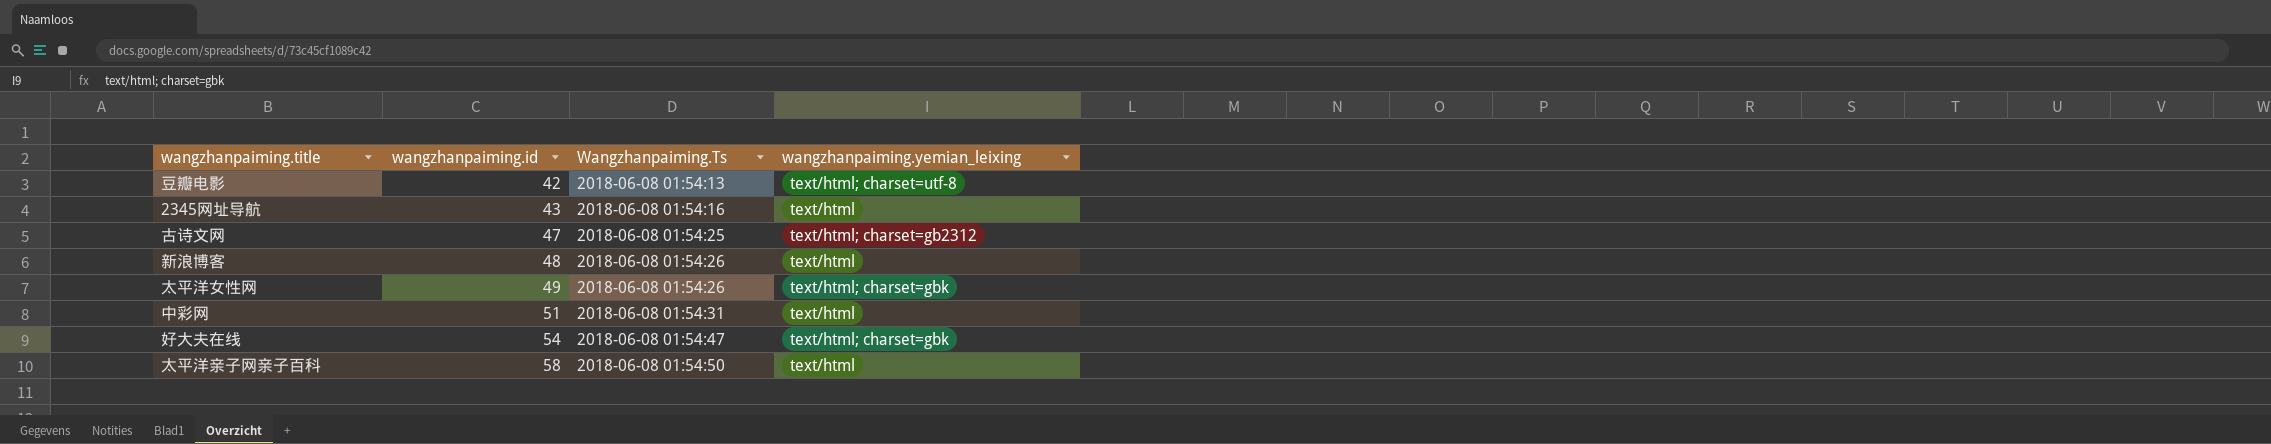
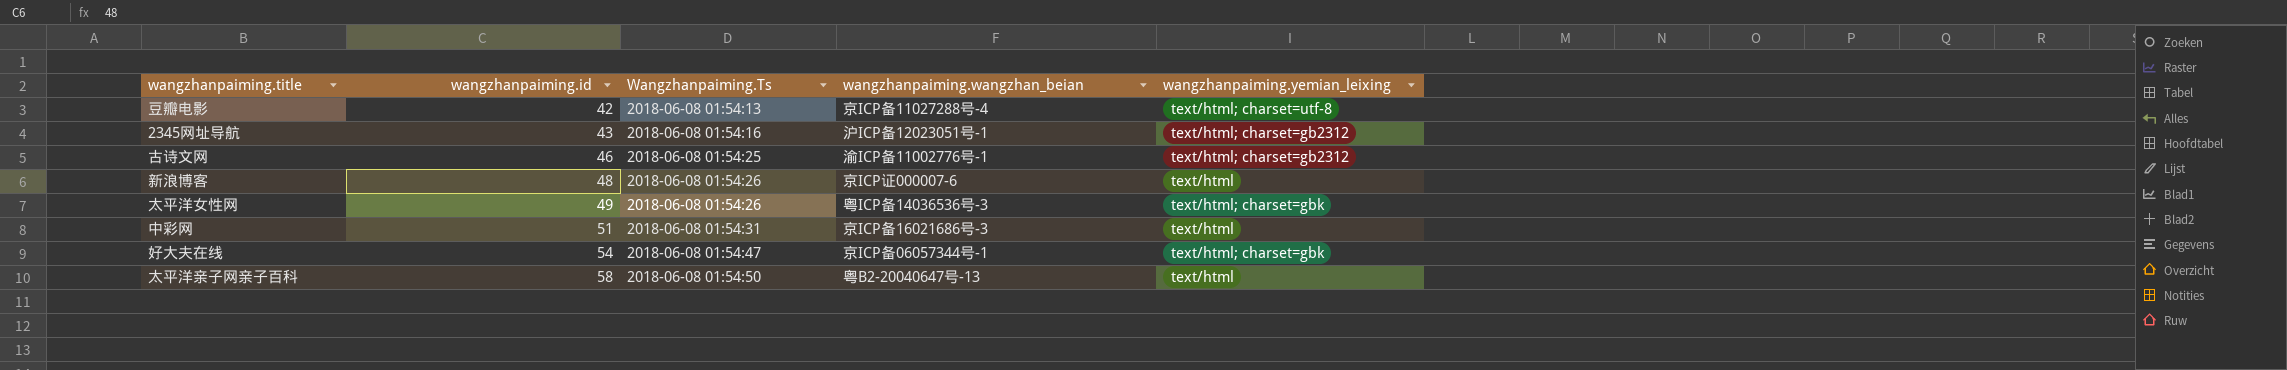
column wangzhanpaiming.wangzhan_beian | position: none -> 4
2345网址导航 | wangzhanpaiming.yemian_leixing: text/html -> text/html; charset=gb2312
古诗文网 | wangzhanpaiming.id: 47 -> 46

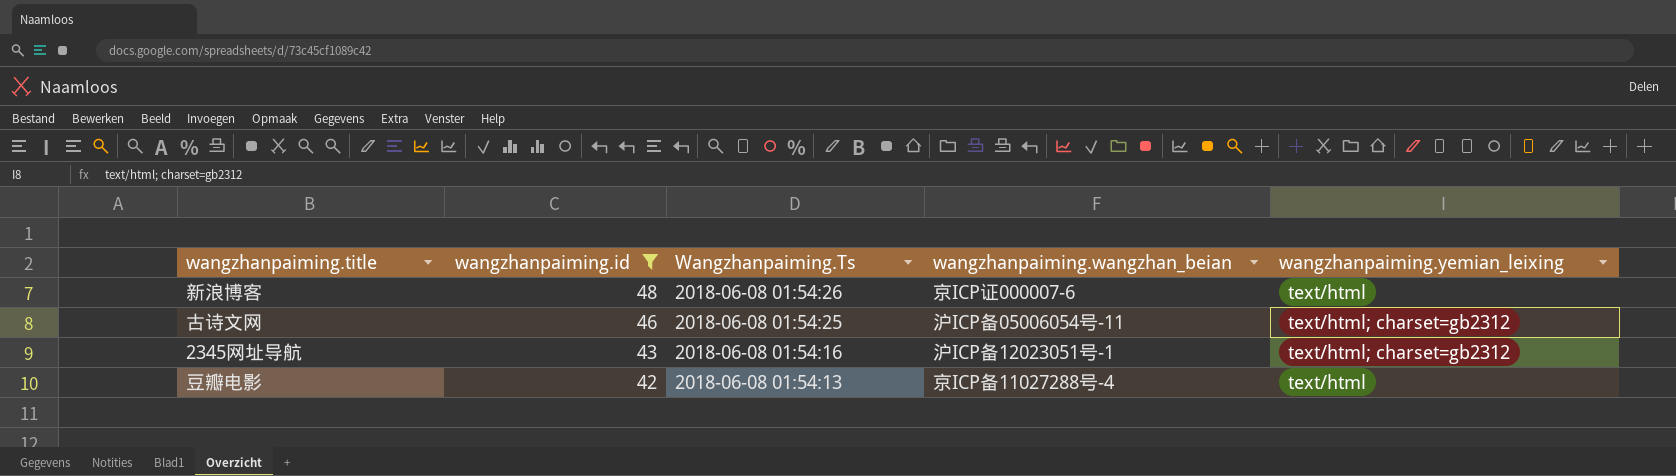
filter: none -> wangzhanpaiming.id <= 48
row order: wangzhanpaiming.id ascending -> wangzhanpaiming.id descending
古诗文网 | wangzhanpaiming.wangzhan_beian: 渝ICP备11002776号-1 -> 沪ICP备05006054号-11
豆瓣电影 | wangzhanpaiming.yemian_leixing: text/html; charset=utf-8 -> text/html

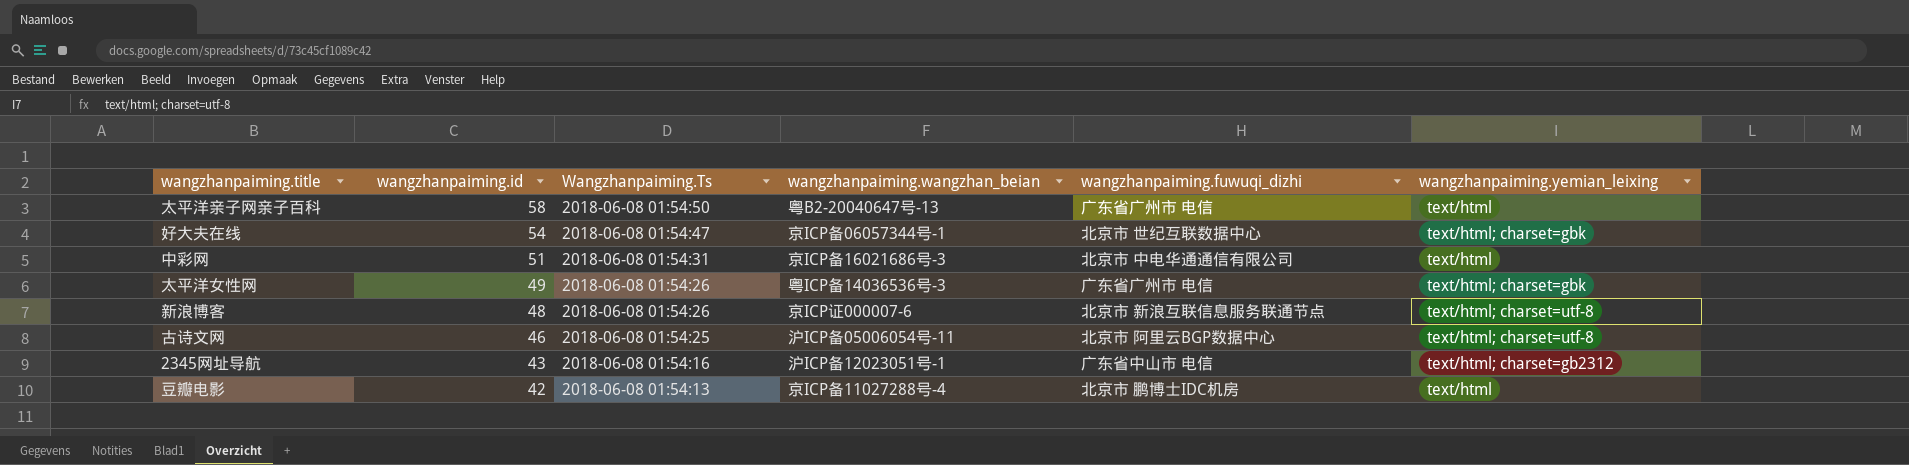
filter: wangzhanpaiming.id <= 48 -> none
column wangzhanpaiming.fuwuqi_dizhi | position: none -> 5
新浪博客 | wangzhanpaiming.yemian_leixing: text/html -> text/html; charset=utf-8
古诗文网 | wangzhanpaiming.yemian_leixing: text/html; charset=gb2312 -> text/html; charset=utf-8

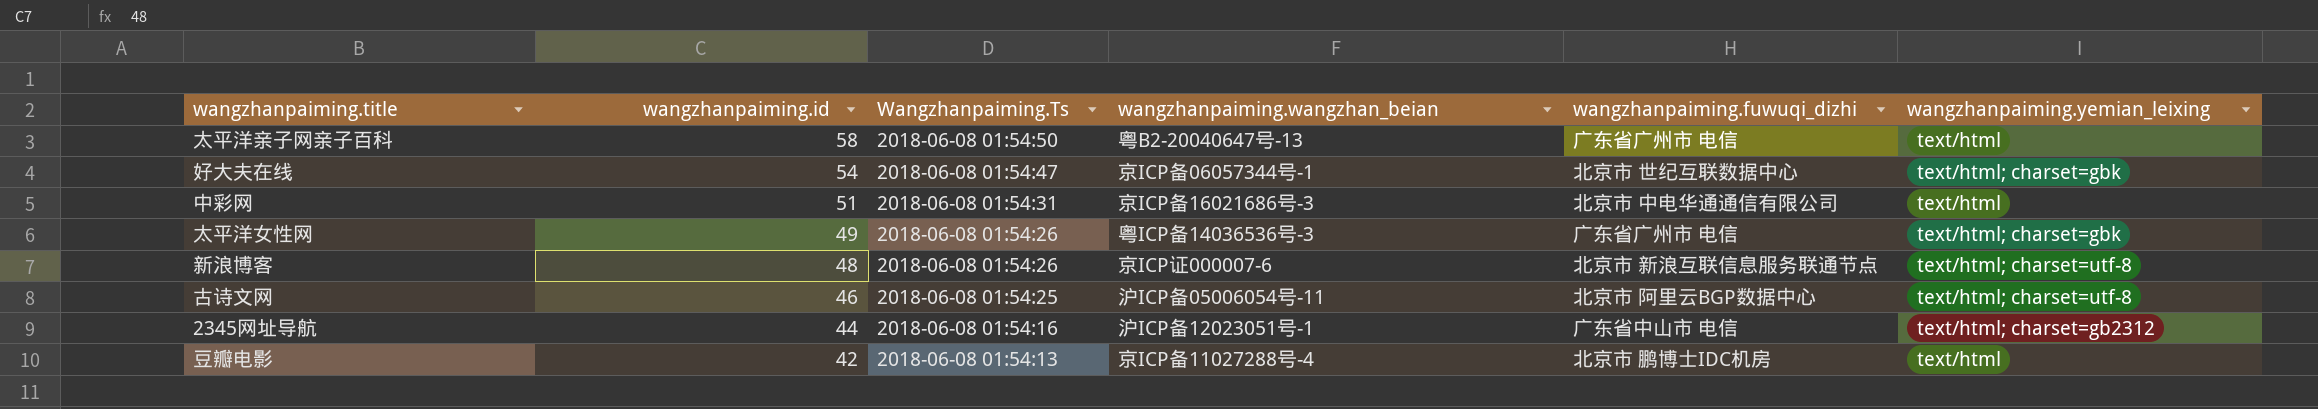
2345网址导航 | wangzhanpaiming.id: 43 -> 44

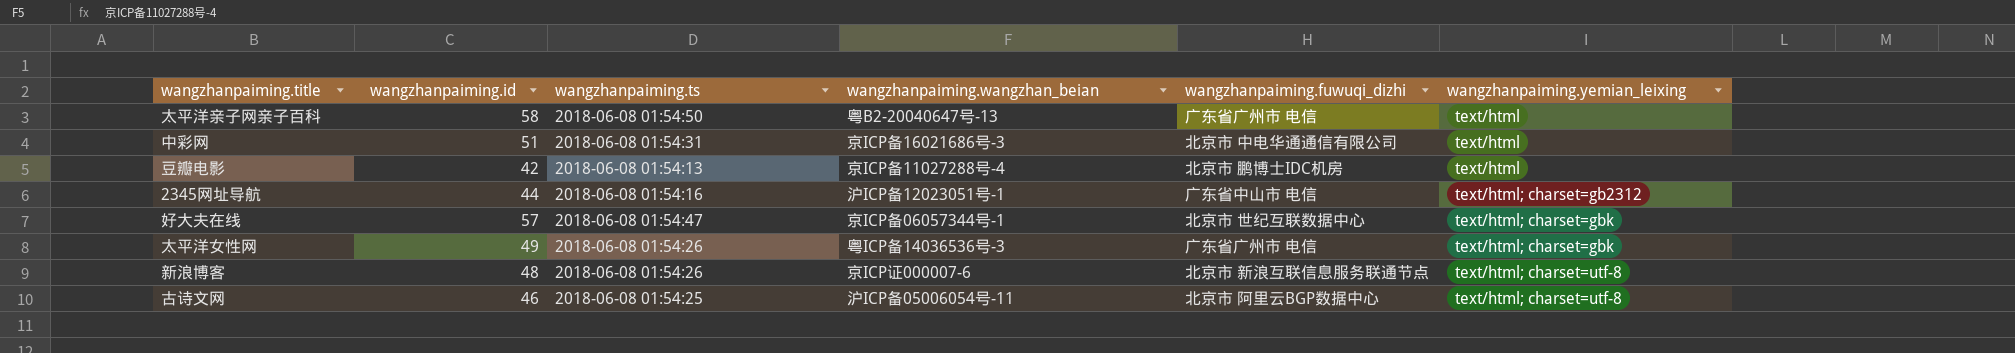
row order: wangzhanpaiming.id descending -> wangzhanpaiming.yemian_leixing ascending
column name: Wangzhanpaiming.Ts -> wangzhanpaiming.ts
好大夫在线 | wangzhanpaiming.id: 54 -> 57

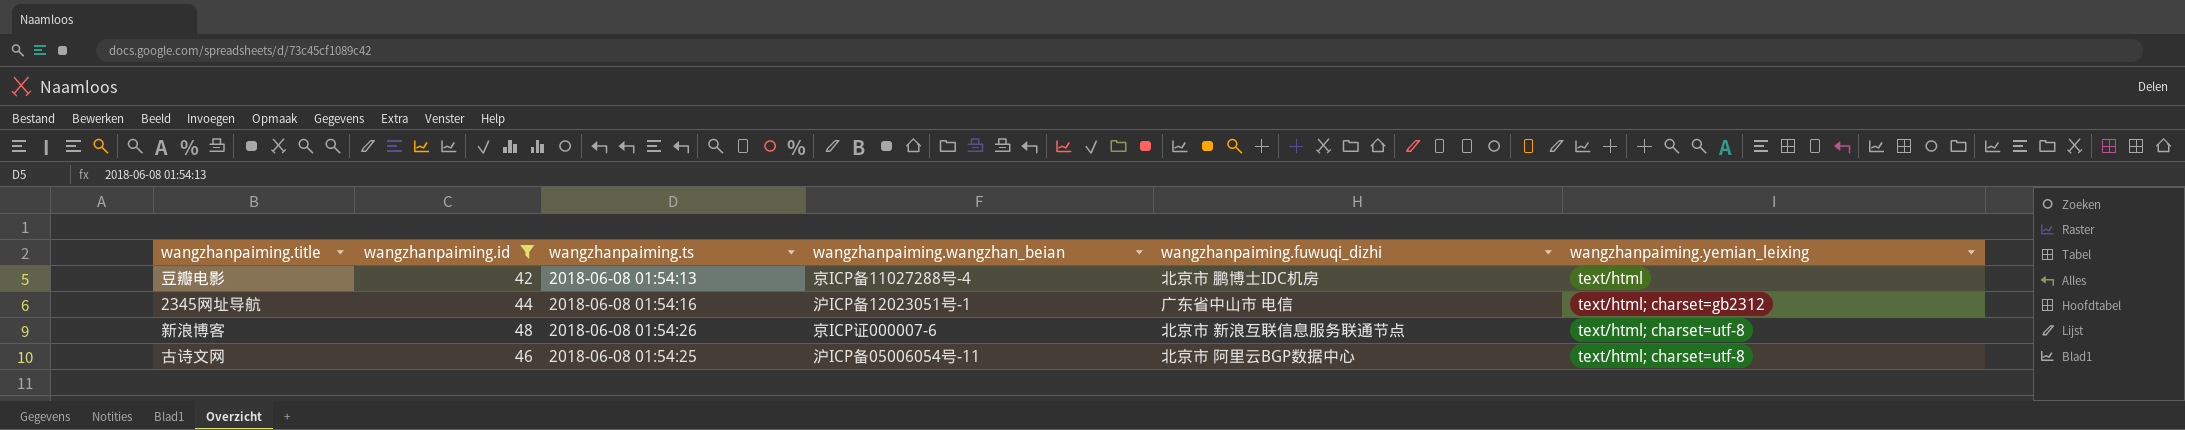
filter: none -> wangzhanpaiming.id <= 48

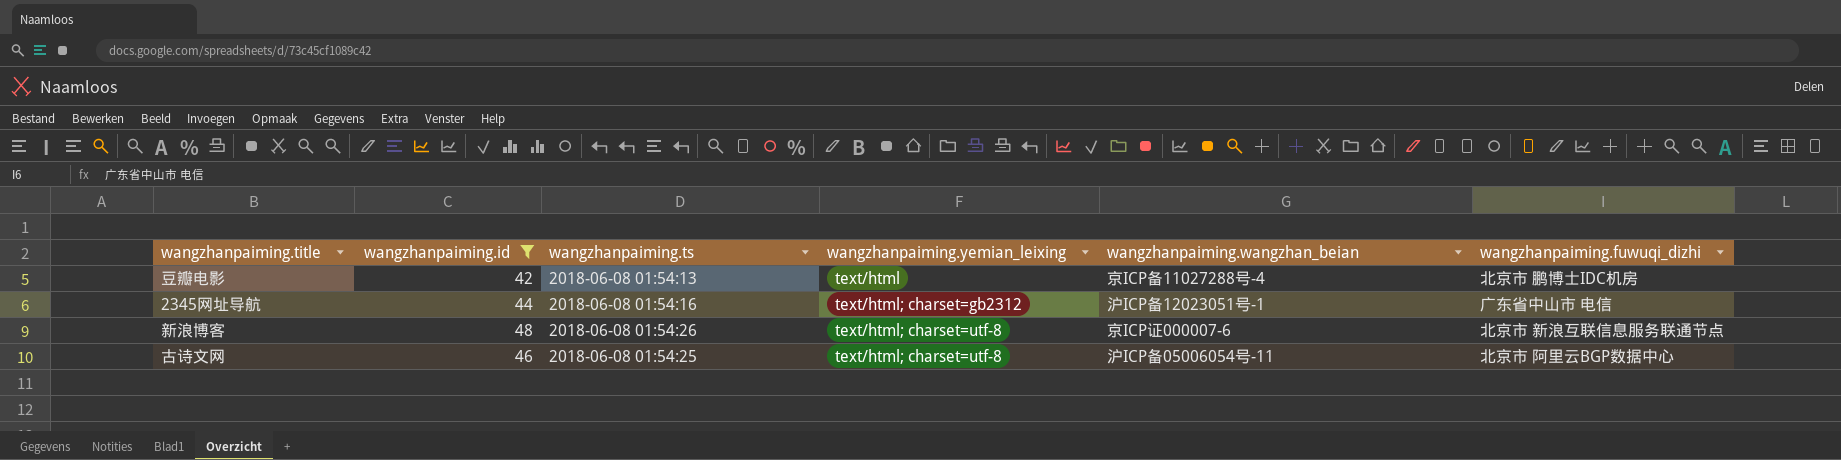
column wangzhanpaiming.yemian_leixing | position: 6 -> 4

